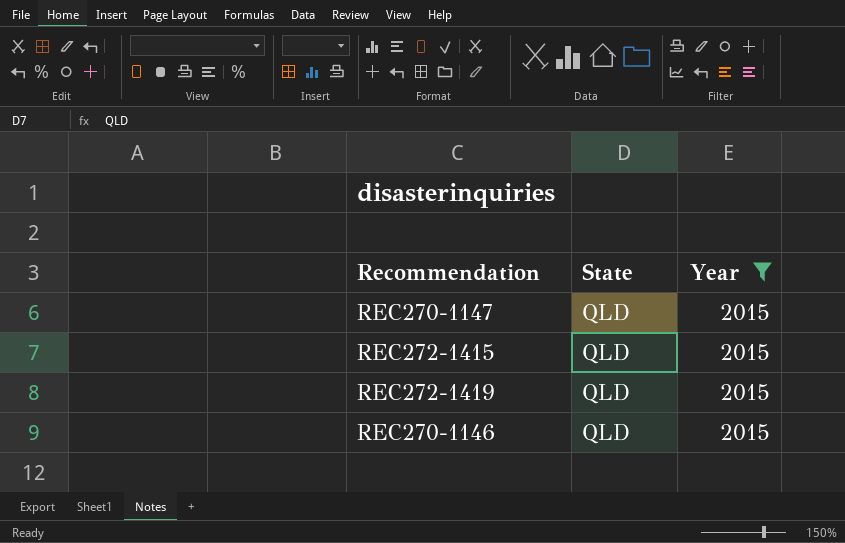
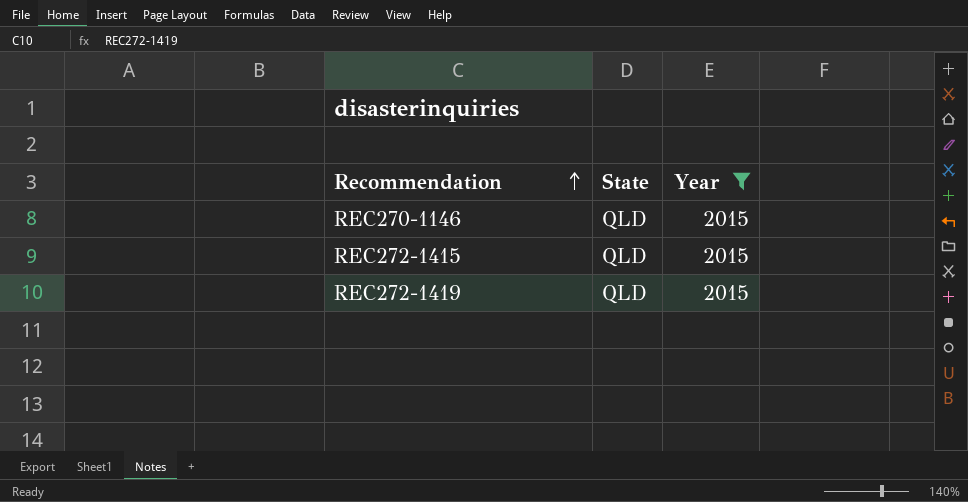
row order: none -> Recommendation ascending
row REC270-1147: QLD | 2015 -> none

